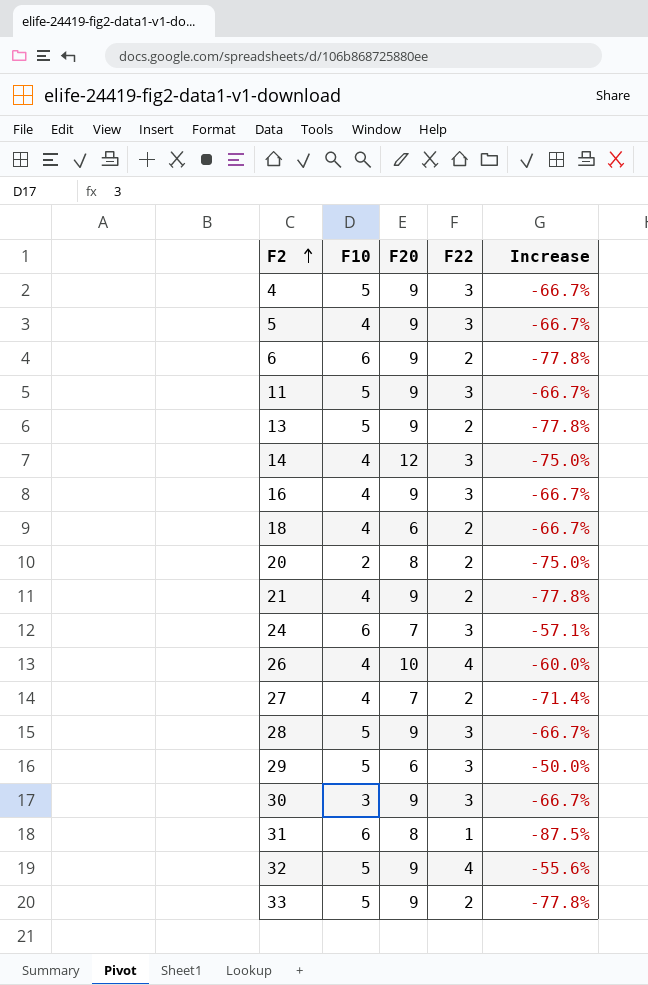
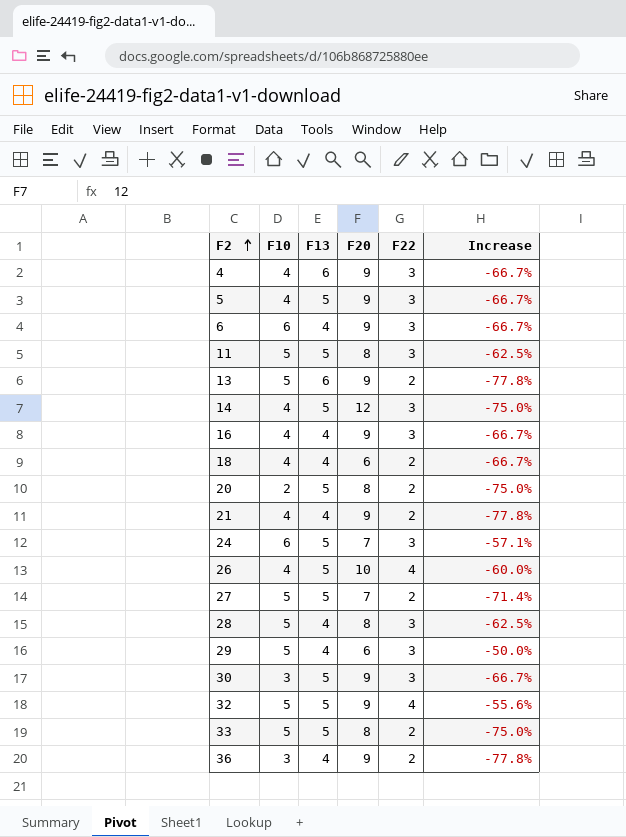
column F13 | position: none -> 3
row 31: 6 | 8 | 1 | -87.5% -> none
4 | F10: 5 -> 4
6 | F22: 2 -> 3
6 | Increase: -77.8% -> -66.7%
11 | F20: 9 -> 8
11 | Increase: -66.7% -> -62.5%
27 | F10: 4 -> 5
28 | F20: 9 -> 8
28 | Increase: -66.7% -> -62.5%
33 | F20: 9 -> 8
33 | Increase: -77.8% -> -75.0%
row 36: none -> 3 | 4 | 9 | 2 | -77.8%

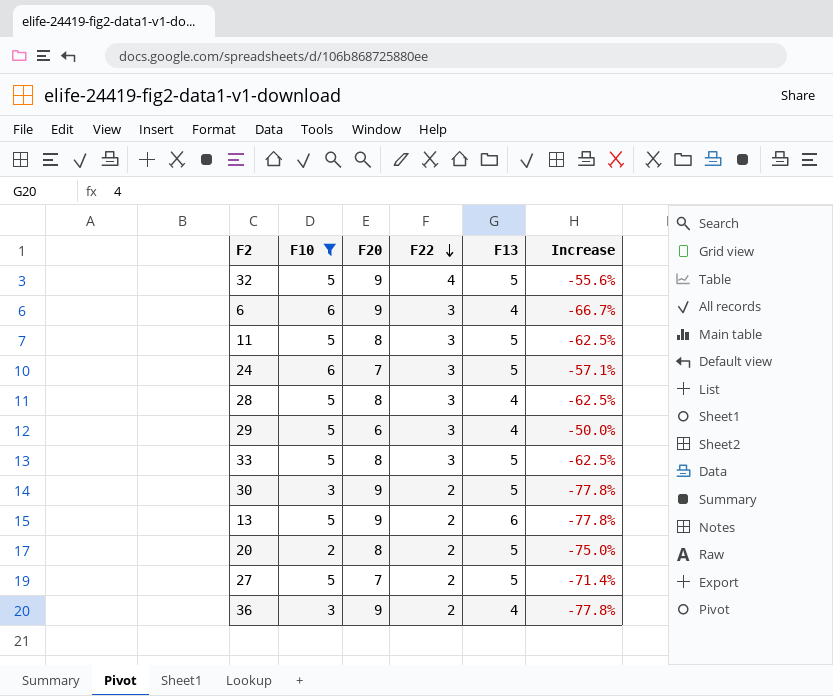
filter: none -> F10 != 4
row order: F2 ascending -> F22 descending
column F13 | position: 3 -> 5
33 | F22: 2 -> 3
33 | Increase: -75.0% -> -62.5%
30 | F22: 3 -> 2
30 | Increase: -66.7% -> -77.8%

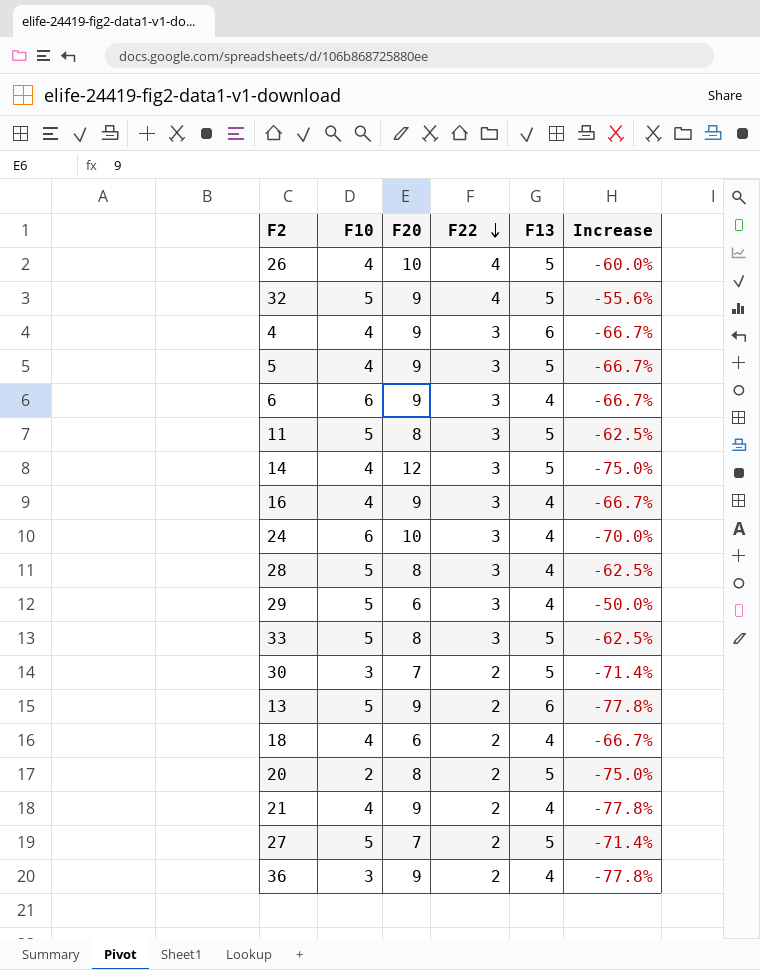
filter: F10 != 4 -> none
24 | F20: 7 -> 10
24 | F13: 5 -> 4
24 | Increase: -57.1% -> -70.0%
30 | F20: 9 -> 7
30 | Increase: -77.8% -> -71.4%

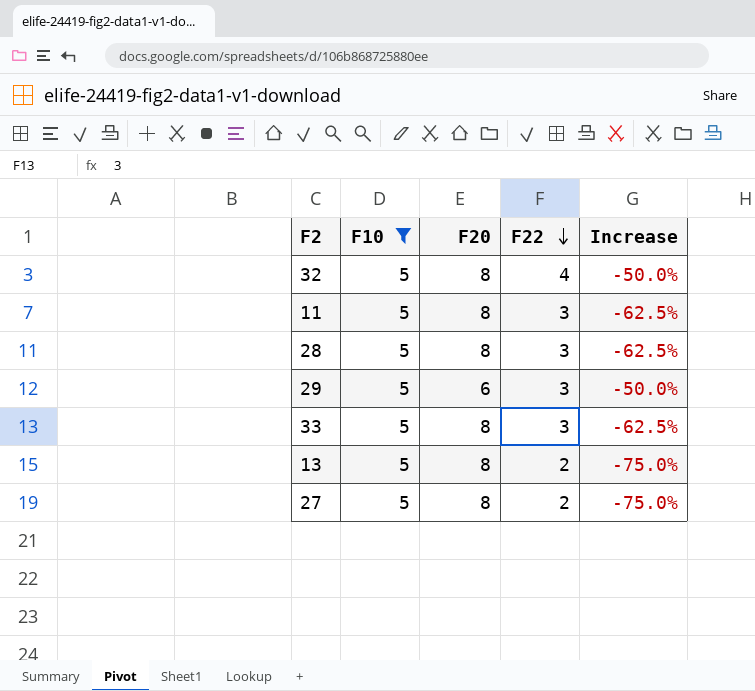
filter: none -> F10 = 5
column F13 | position: 5 -> none
32 | F20: 9 -> 8
32 | Increase: -55.6% -> -50.0%
13 | F20: 9 -> 8
13 | Increase: -77.8% -> -75.0%
27 | F20: 7 -> 8
27 | Increase: -71.4% -> -75.0%

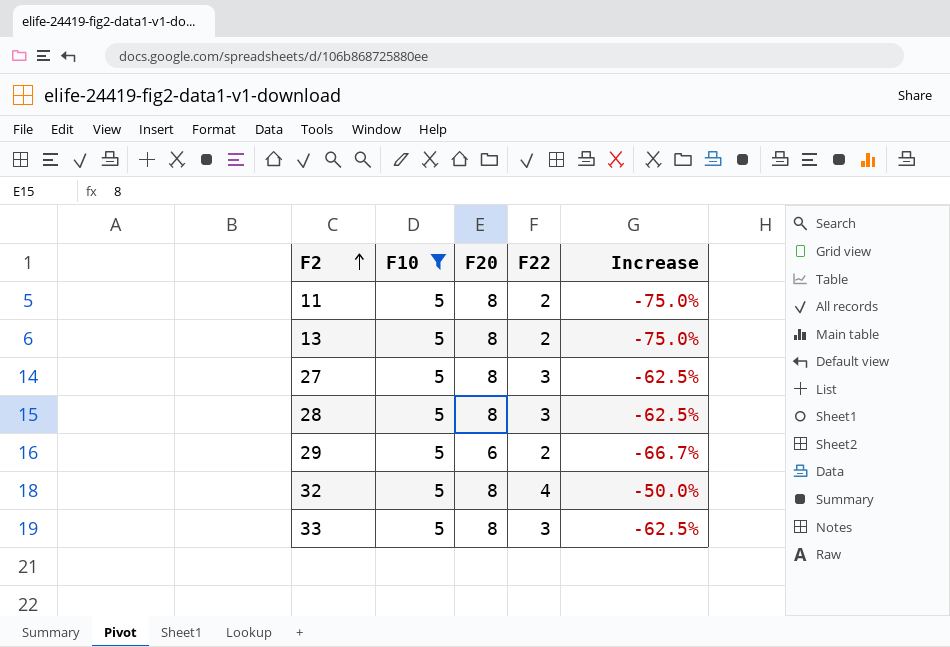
row order: F22 descending -> F2 ascending
11 | F22: 3 -> 2
11 | Increase: -62.5% -> -75.0%
27 | F22: 2 -> 3
27 | Increase: -75.0% -> -62.5%
29 | F22: 3 -> 2
29 | Increase: -50.0% -> -66.7%

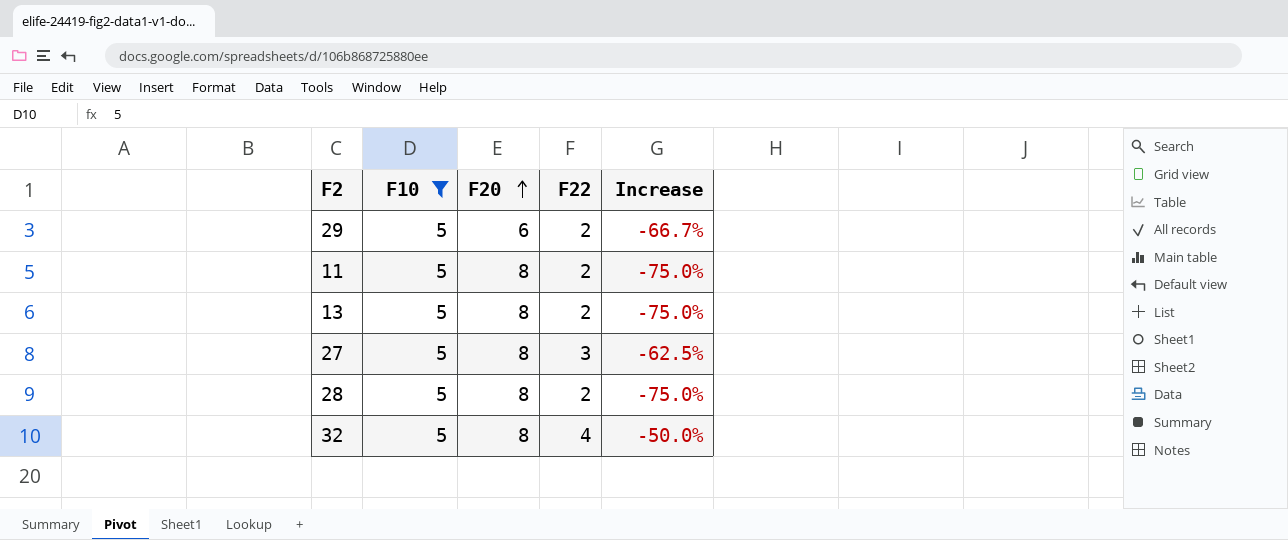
row order: F2 ascending -> F20 ascending
row 33: 5 | 8 | 3 | -62.5% -> none
28 | F22: 3 -> 2
28 | Increase: -62.5% -> -75.0%

